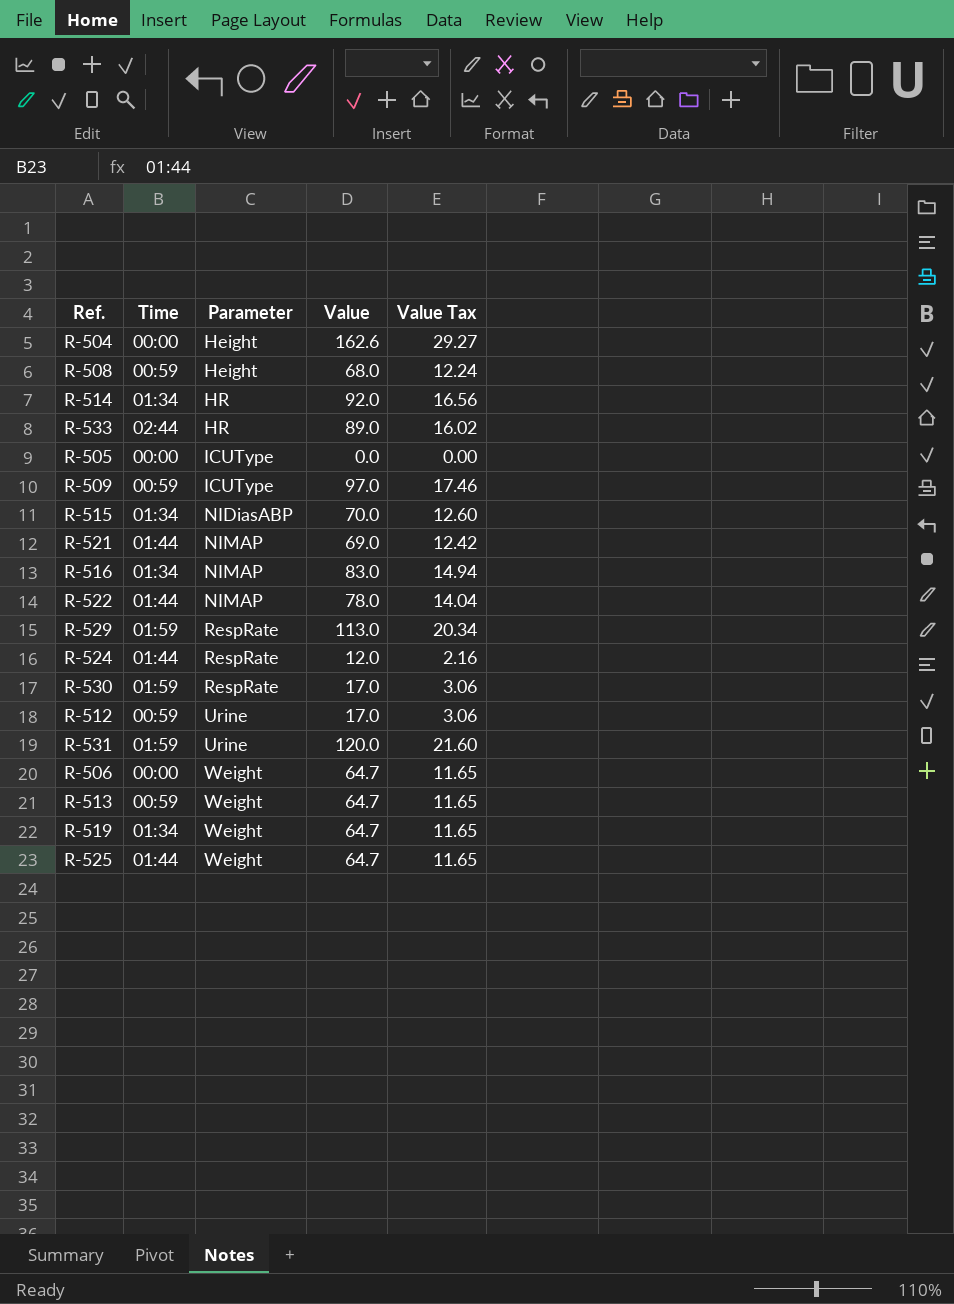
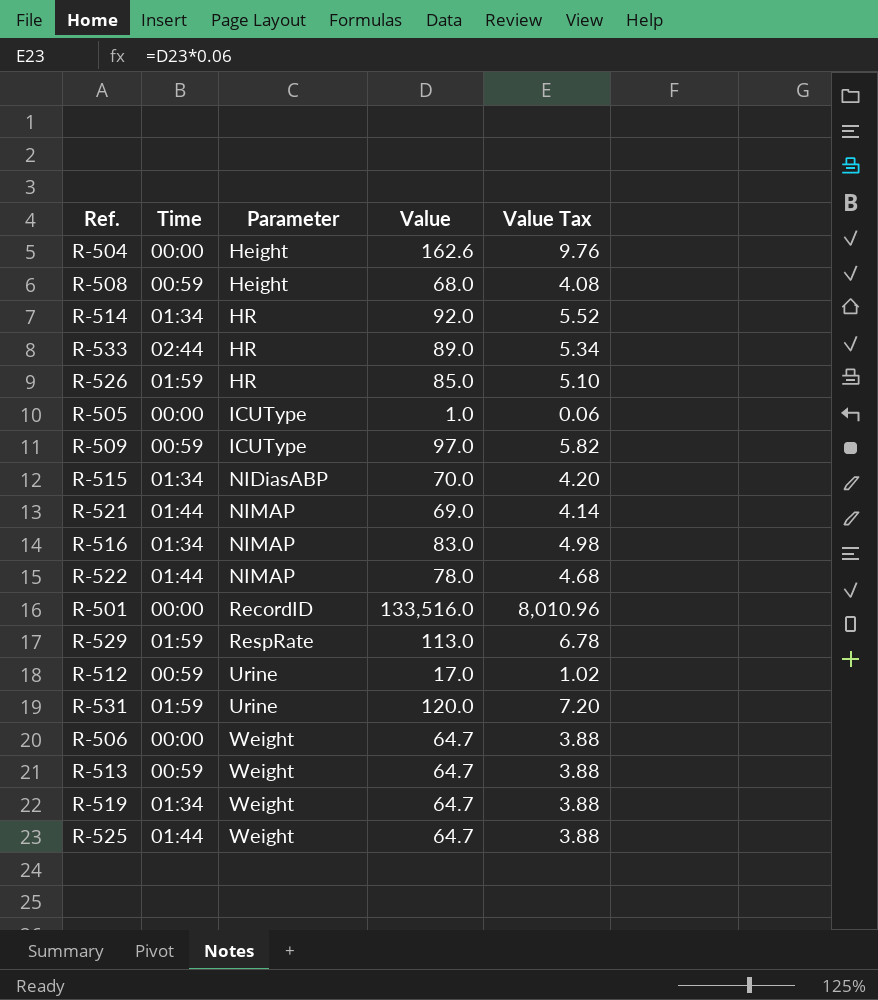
column Value Tax | formula: [Value] * 0.18 -> [Value] * 0.06
row R-524: 01:44 | RespRate | 12.0 | 2.16 -> none
row R-530: 01:59 | RespRate | 17.0 | 3.06 -> none
row R-526: none -> 01:59 | HR | 85.0 | 5.10
R-505 | Value: 0.0 -> 1.0
row R-501: none -> 00:00 | RecordID | 133,516.0 | 8,010.96

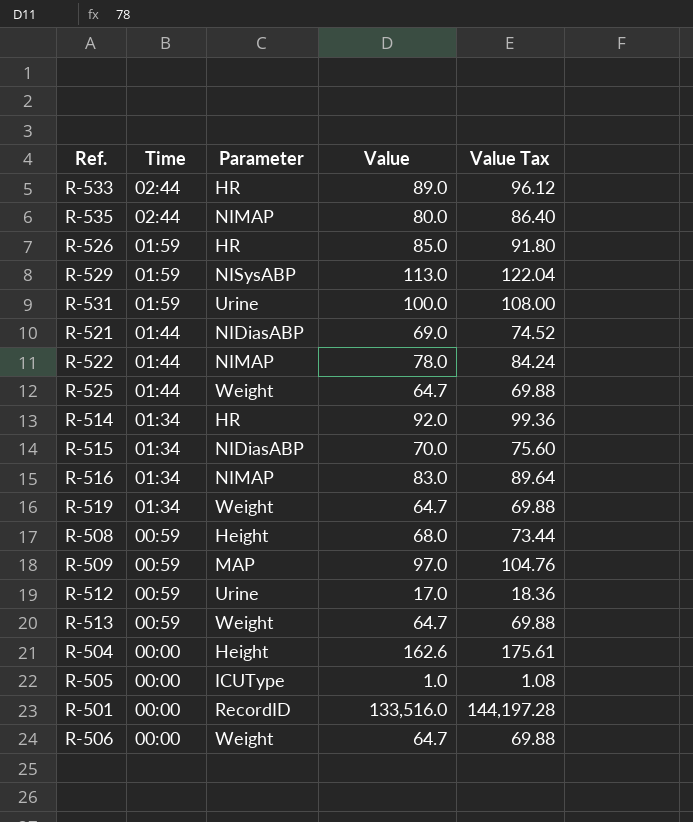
row order: Parameter ascending -> Time descending
column Value Tax | formula: [Value] * 0.06 -> [Value] * 1.08
row R-535: none -> 02:44 | NIMAP | 80.0 | 86.40
R-529 | Parameter: RespRate -> NISysABP
R-531 | Value: 120.0 -> 100.0
R-521 | Parameter: NIMAP -> NIDiasABP
R-509 | Parameter: ICUType -> MAP

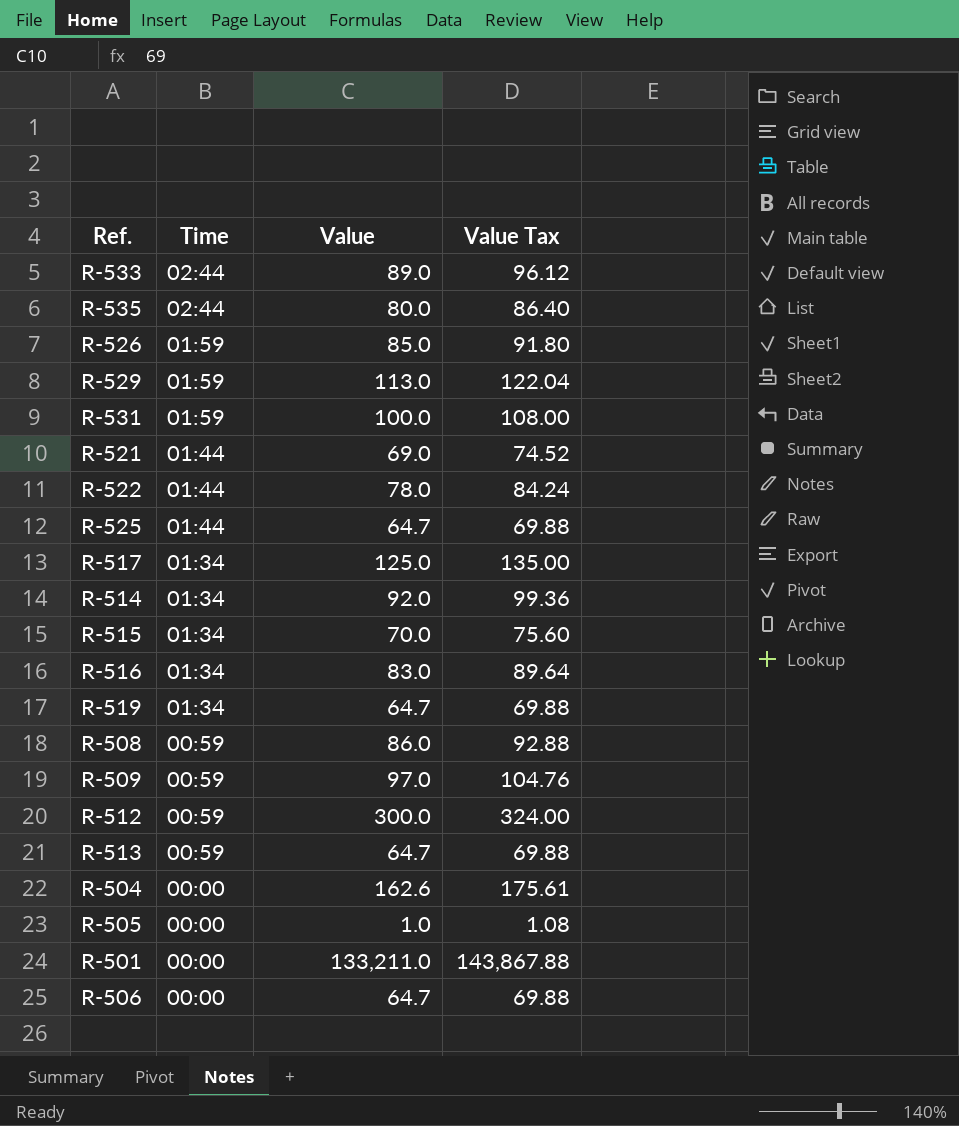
column Parameter | position: 3 -> none
row R-517: none -> 01:34 | 125.0 | 135.00
R-508 | Value: 68.0 -> 86.0
R-508 | Value Tax: 73.44 -> 92.88
R-512 | Value: 17.0 -> 300.0
R-512 | Value Tax: 18.36 -> 324.00
R-501 | Value: 133,516.0 -> 133,211.0
R-501 | Value Tax: 144,197.28 -> 143,867.88

